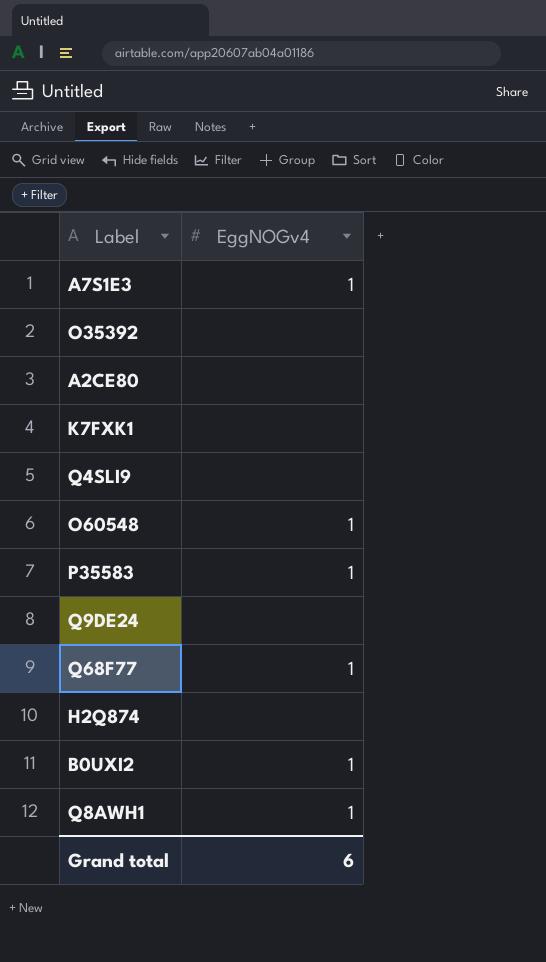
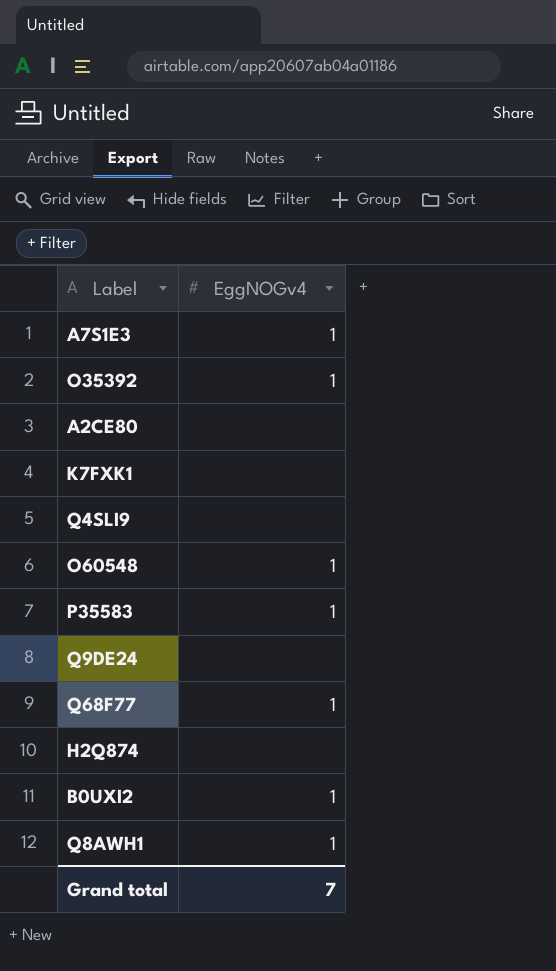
O35392 | EggNOGv4: none -> 1
Grand total | EggNOGv4: 6 -> 7

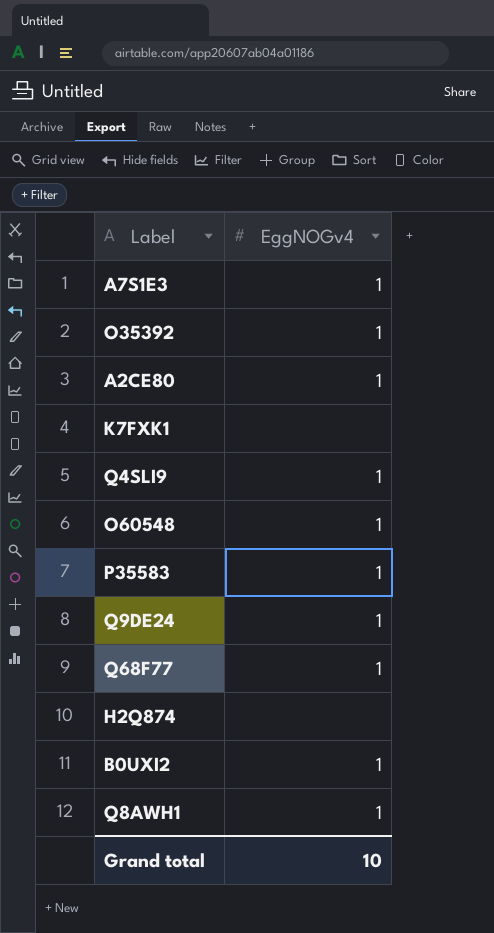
A2CE80 | EggNOGv4: none -> 1
Q4SLI9 | EggNOGv4: none -> 1
Q9DE24 | EggNOGv4: none -> 1
Grand total | EggNOGv4: 7 -> 10

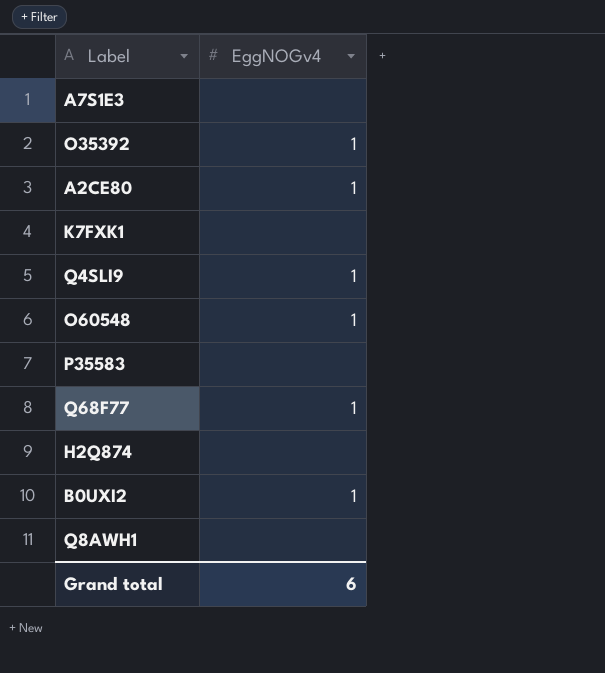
row Q9DE24: 1 -> none
A7S1E3 | EggNOGv4: 1 -> none
P35583 | EggNOGv4: 1 -> none
Q8AWH1 | EggNOGv4: 1 -> none
Grand total | EggNOGv4: 10 -> 6

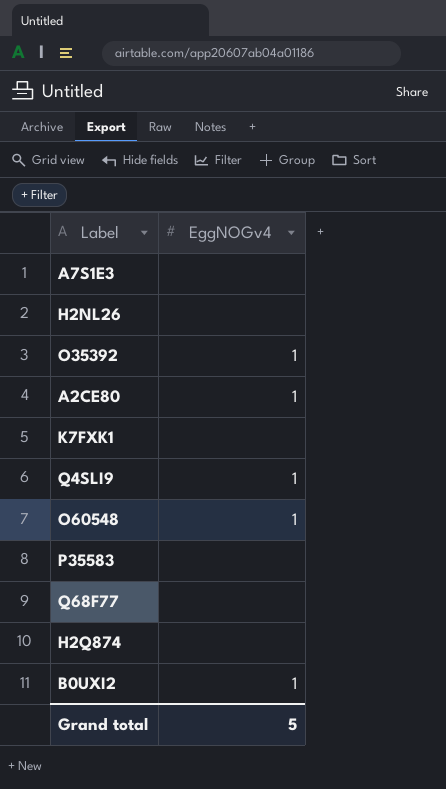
row Q8AWH1: none -> none
row H2NL26: none -> none
Q68F77 | EggNOGv4: 1 -> none
Grand total | EggNOGv4: 6 -> 5

